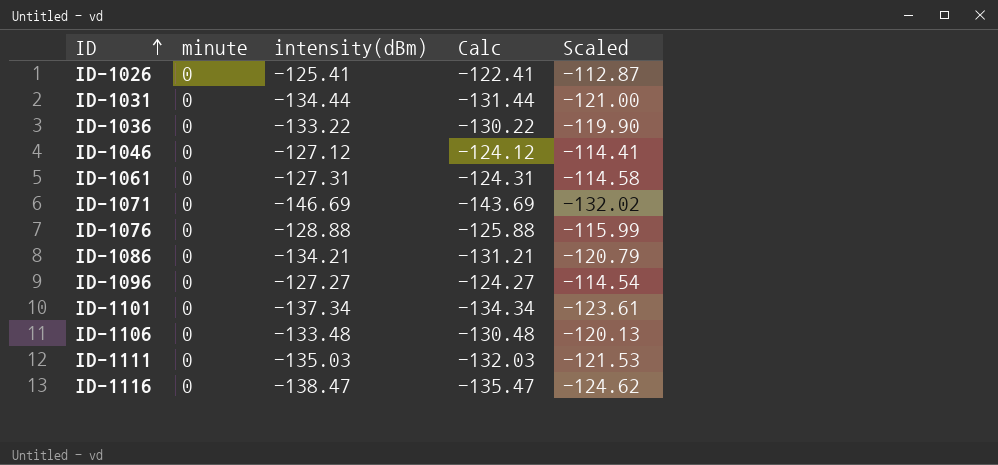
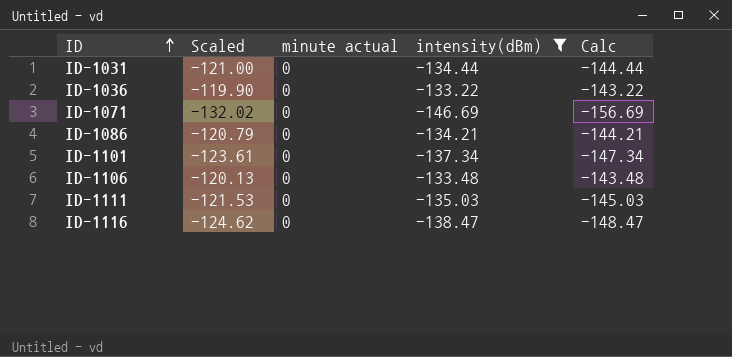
filter: none -> intensity(dBm) <= -133.22
column Scaled | position: 5 -> 2
column name: minute -> minute actual
column Calc | formula: [intensity(dBm)] + 3 -> [intensity(dBm)] - 10

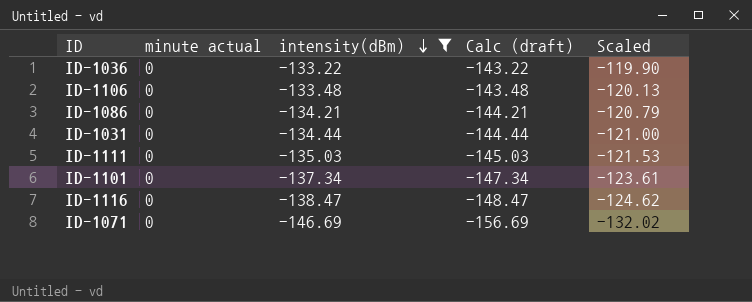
row order: ID ascending -> intensity(dBm) descending
column name: Calc -> Calc (draft)
column Scaled | position: 2 -> 5

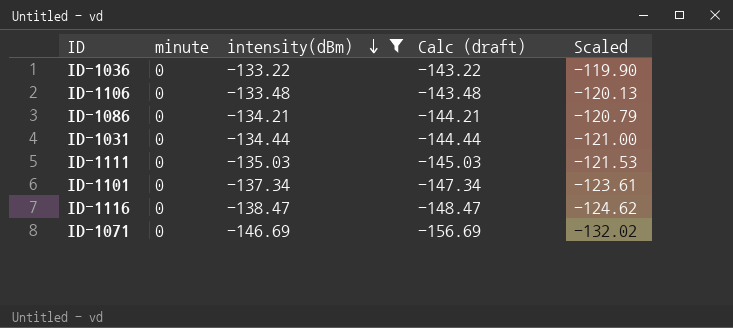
column name: minute actual -> minute

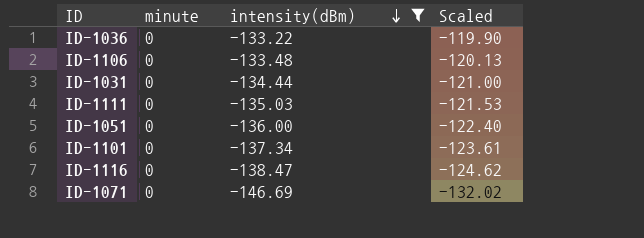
column Calc (draft) | formula: [intensity(dBm)] - 10 -> none
row ID-1086: 0 | -134.21 | -144.21 | -120.79 -> none
row ID-1051: none -> 0 | -136.00 | -122.40

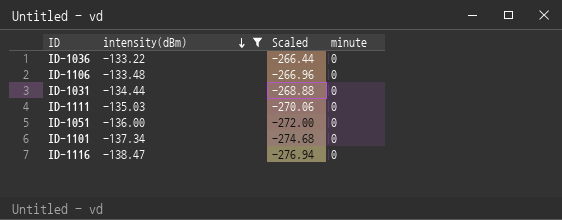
column Scaled | formula: [intensity(dBm)] * 0.9 -> [intensity(dBm)] * 2
column minute | position: 2 -> 4
row ID-1071: 0 | -146.69 | -132.02 -> none

